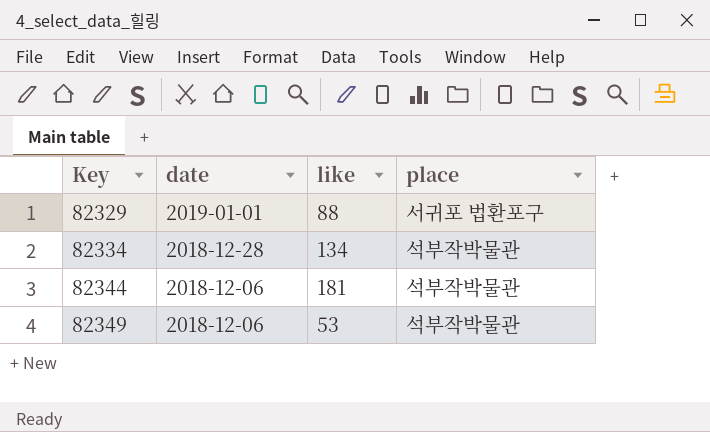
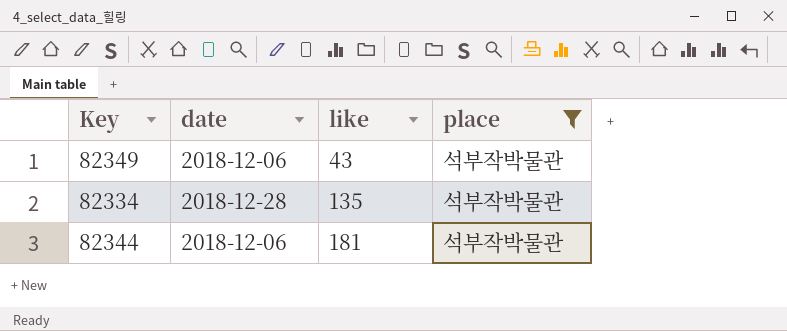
filter: none -> place = 석부작박물관
row order: Key ascending -> like ascending
82349 | like: 53 -> 43
82334 | like: 134 -> 135

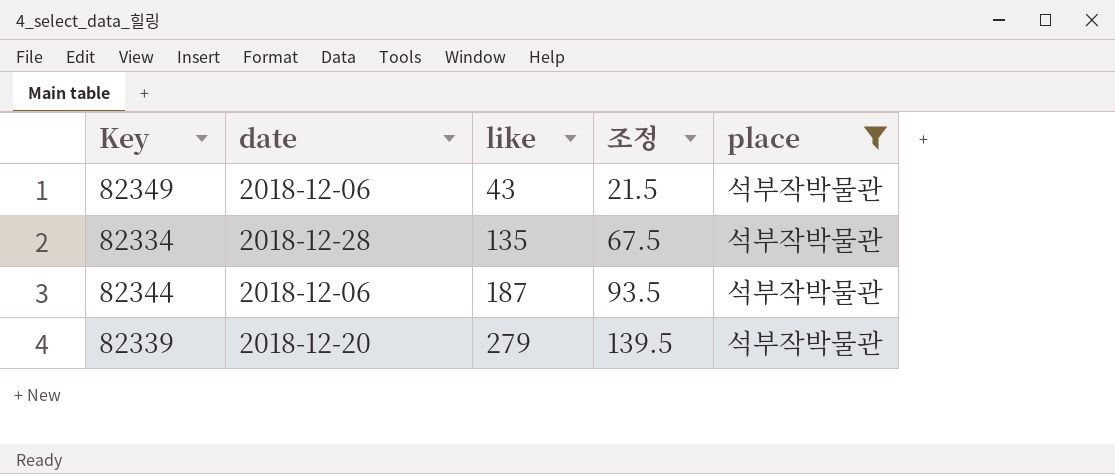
column 조정 | formula: none -> [like] * 0.5
82344 | like: 181 -> 187
row 82339: none -> 2018-12-20 | 279 | 139.5 | 석부작박물관

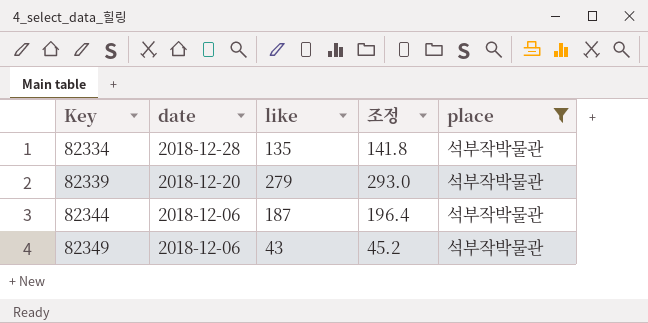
row order: like ascending -> Key ascending
column 조정 | formula: [like] * 0.5 -> [like] * 1.05

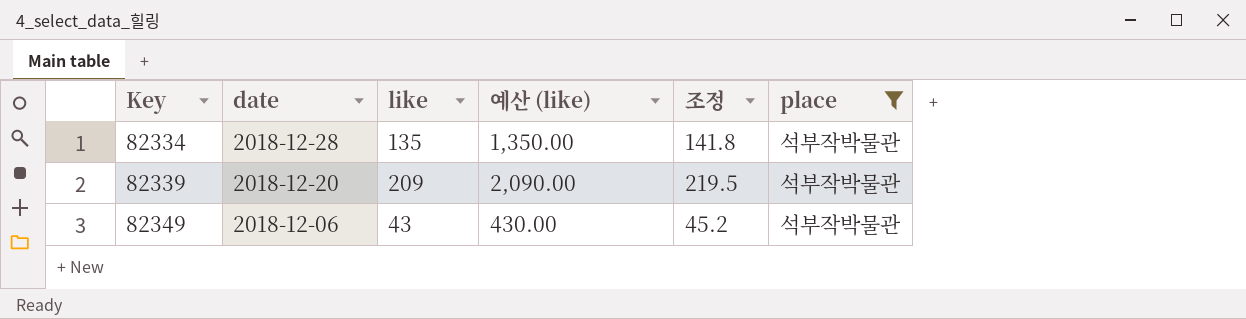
column 예산 (like) | formula: none -> [like] * 10
row 82344: 2018-12-06 | 187 | 196.4 | 석부작박물관 -> none
82339 | like: 279 -> 209
82339 | 조정: 293.0 -> 219.5

